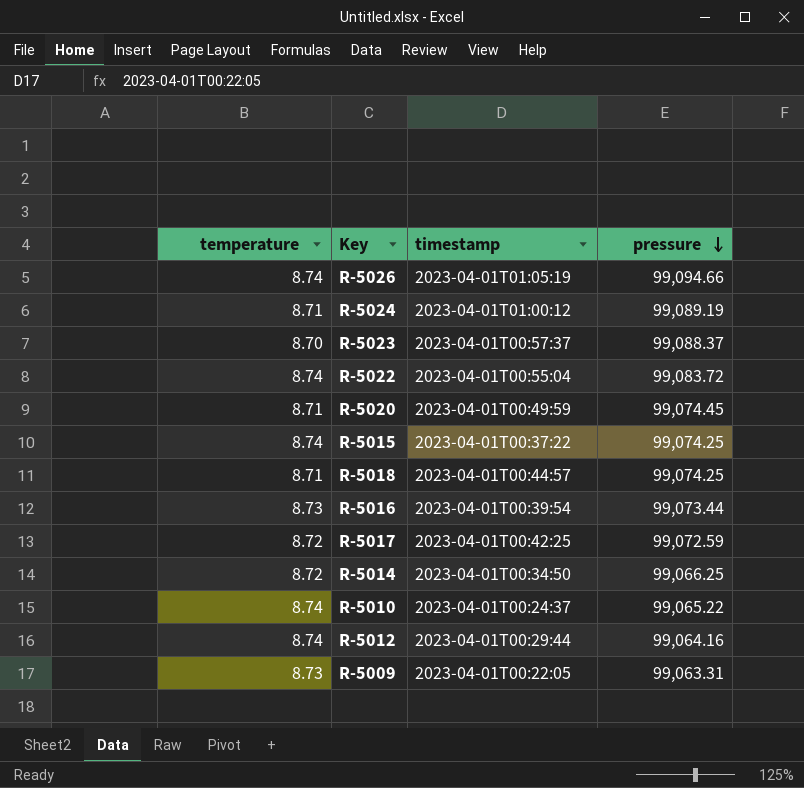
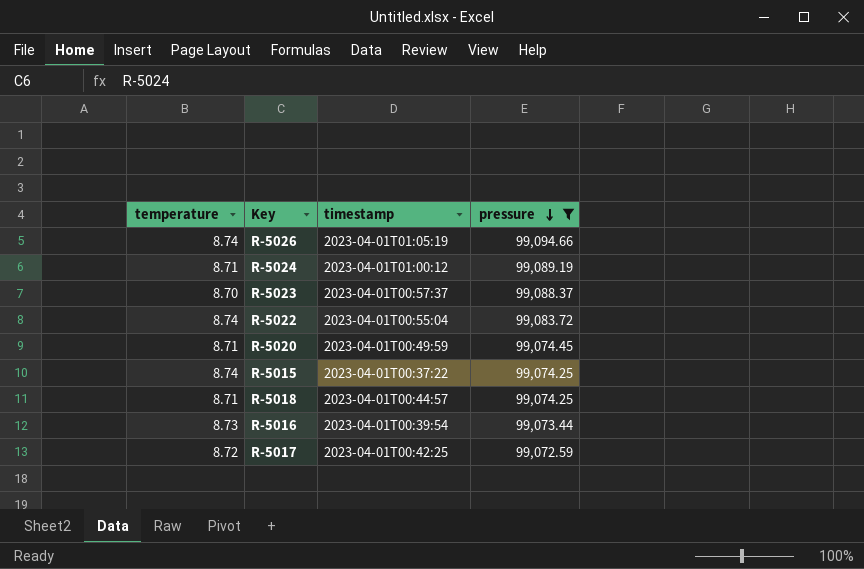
filter: none -> pressure >= 99,072.59

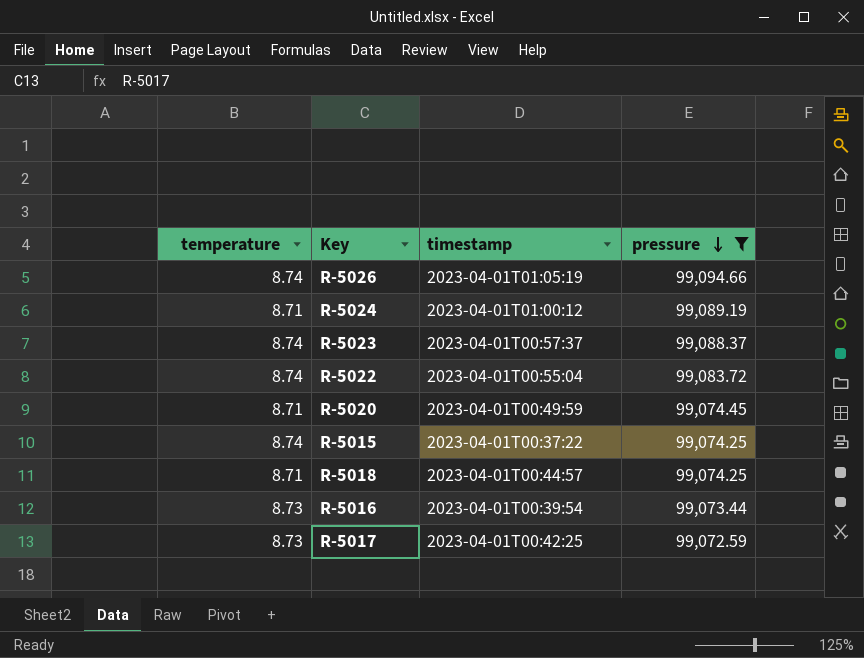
R-5023 | temperature: 8.70 -> 8.74
R-5017 | temperature: 8.72 -> 8.73

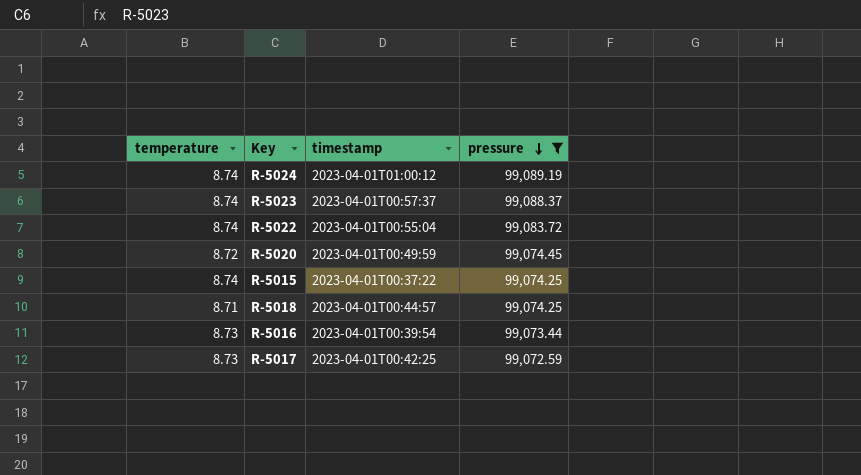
row R-5026: 8.74 | 2023-04-01T01:05:19 | 99,094.66 -> none
R-5024 | temperature: 8.71 -> 8.74
R-5020 | temperature: 8.71 -> 8.72

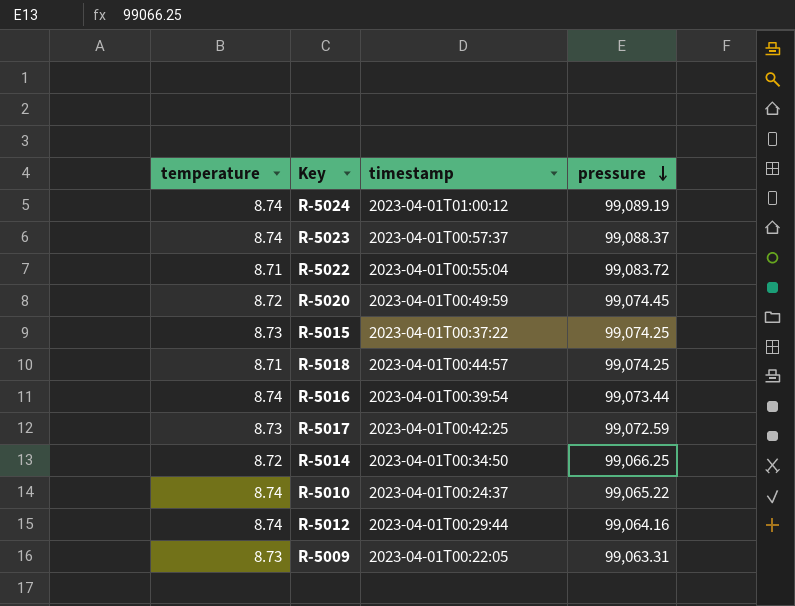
filter: pressure >= 99,072.59 -> none
R-5022 | temperature: 8.74 -> 8.71
R-5015 | temperature: 8.74 -> 8.73
R-5016 | temperature: 8.73 -> 8.74

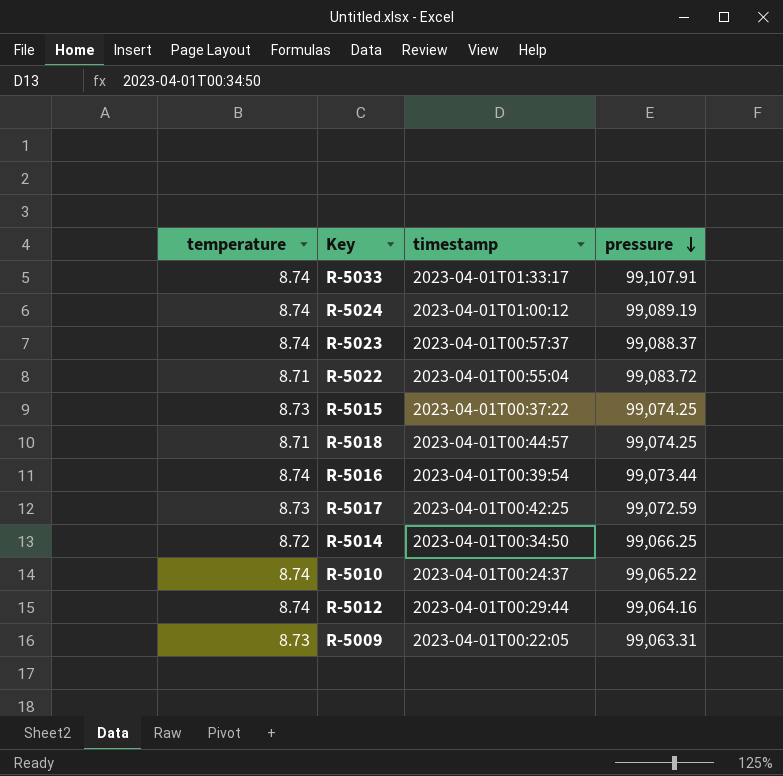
row R-5020: 8.72 | 2023-04-01T00:49:59 | 99,074.45 -> none
row R-5033: none -> 8.74 | 2023-04-01T01:33:17 | 99,107.91

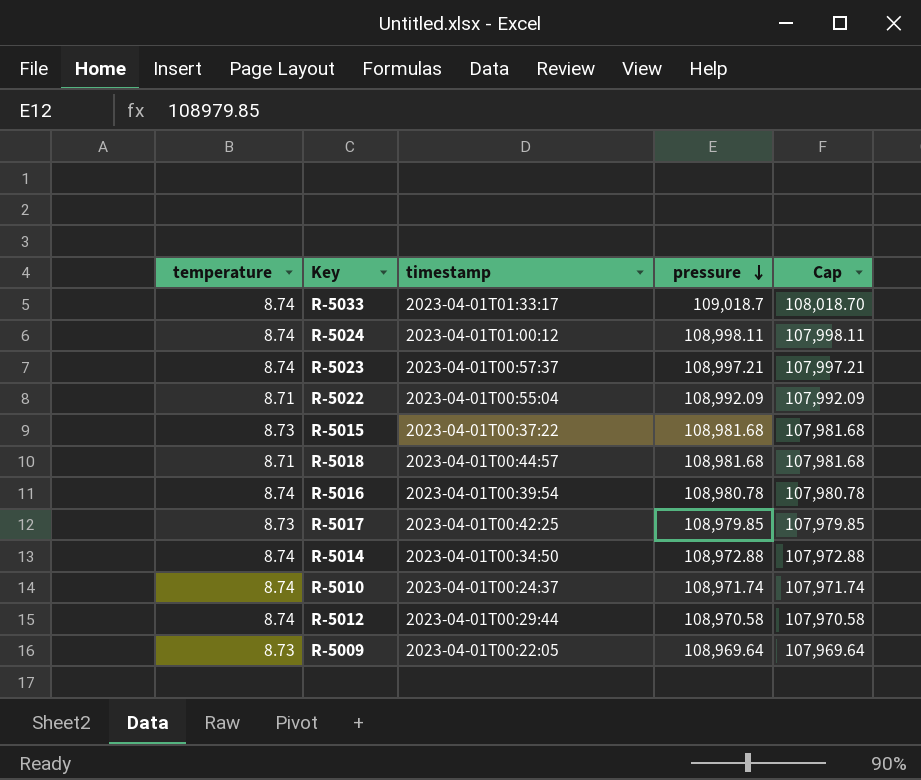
column Cap | formula: none -> [pressure] - 1000
R-5033 | pressure: 99,107.91 -> 109,018.7
R-5024 | pressure: 99,089.19 -> 108,998.11
R-5023 | pressure: 99,088.37 -> 108,997.21
R-5022 | pressure: 99,083.72 -> 108,992.09
R-5015 | pressure: 99,074.25 -> 108,981.68
R-5018 | pressure: 99,074.25 -> 108,981.68
R-5016 | pressure: 99,073.44 -> 108,980.78
R-5017 | pressure: 99,072.59 -> 108,979.85
R-5014 | temperature: 8.72 -> 8.74
R-5014 | pressure: 99,066.25 -> 108,972.88
R-5010 | pressure: 99,065.22 -> 108,971.74
R-5012 | pressure: 99,064.16 -> 108,970.58
R-5009 | pressure: 99,063.31 -> 108,969.64

